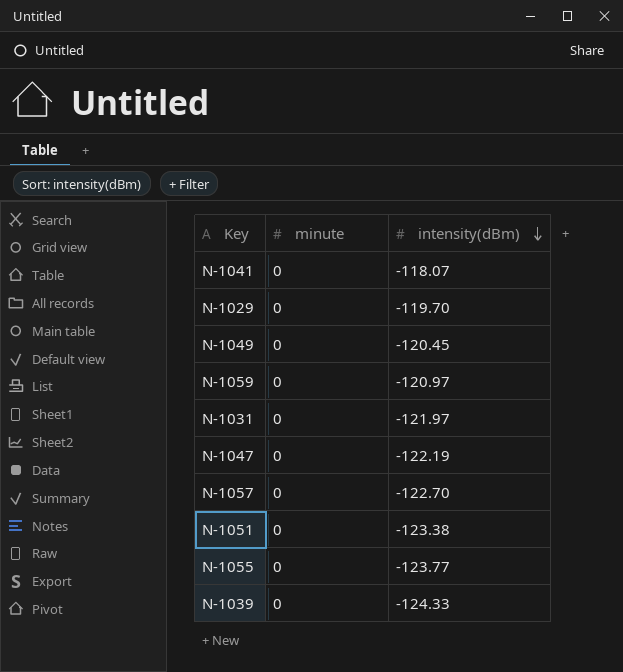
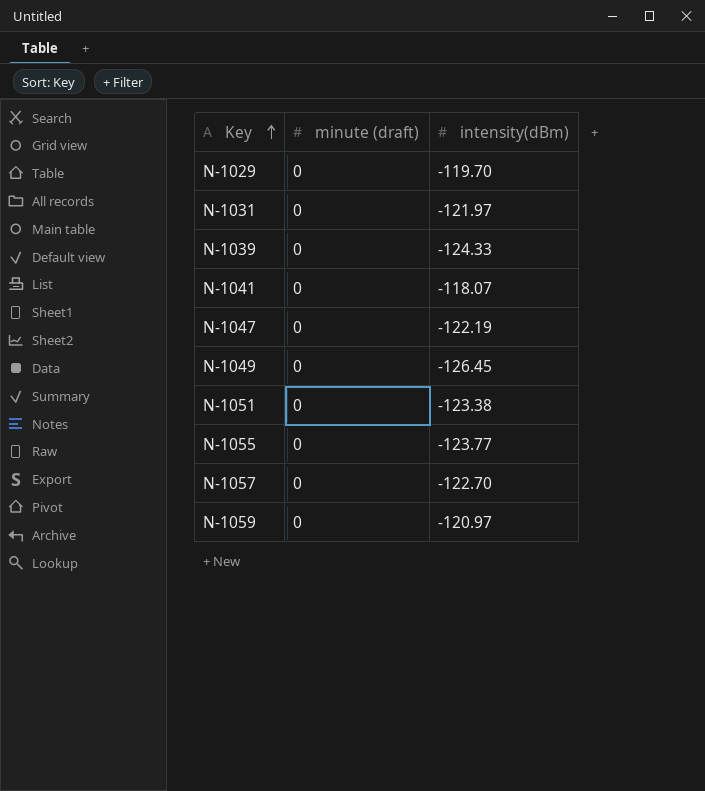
row order: intensity(dBm) descending -> Key ascending
column name: minute -> minute (draft)
N-1049 | intensity(dBm): -120.45 -> -126.45

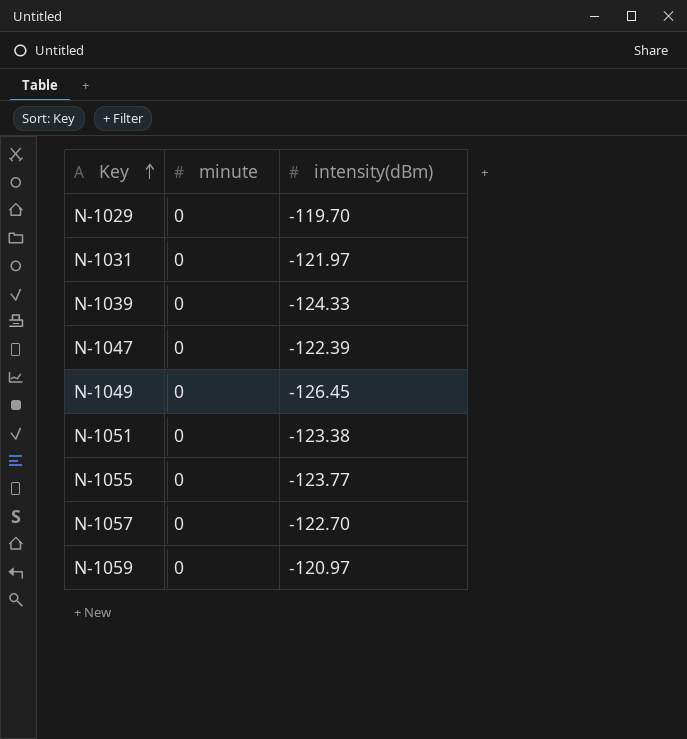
column name: minute (draft) -> minute
row N-1041: 0 | -118.07 -> none
N-1047 | intensity(dBm): -122.19 -> -122.39

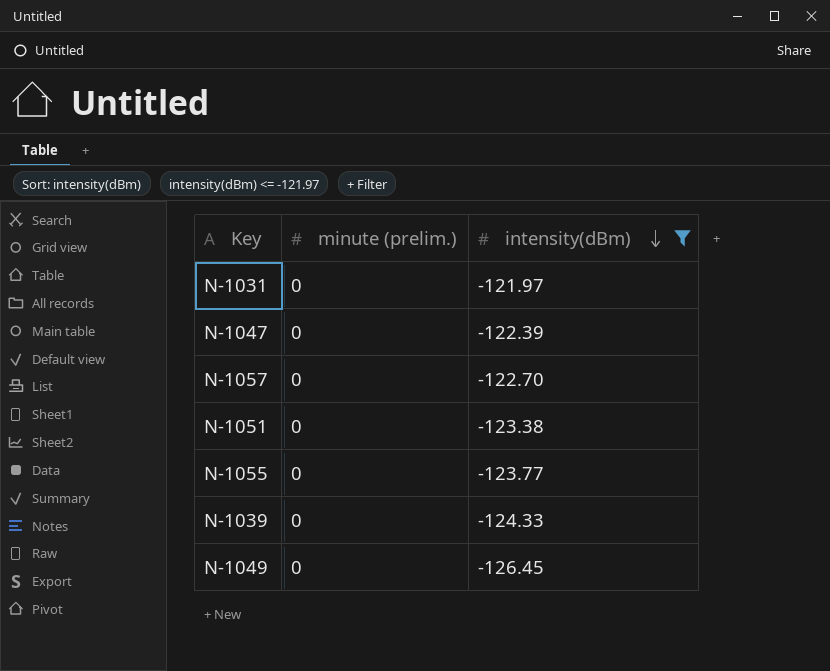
filter: none -> intensity(dBm) <= -121.97
row order: Key ascending -> intensity(dBm) descending
column name: minute -> minute (prelim.)

